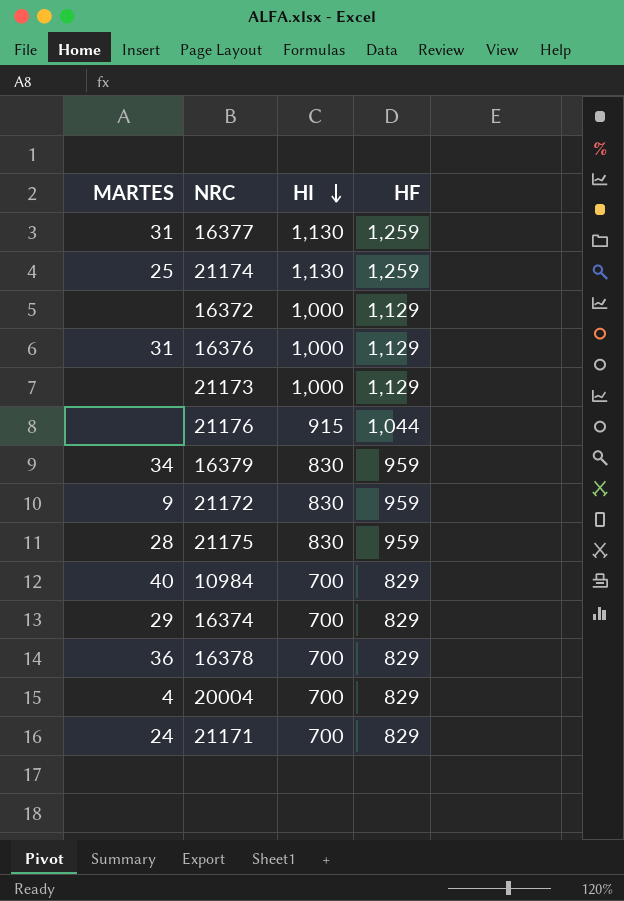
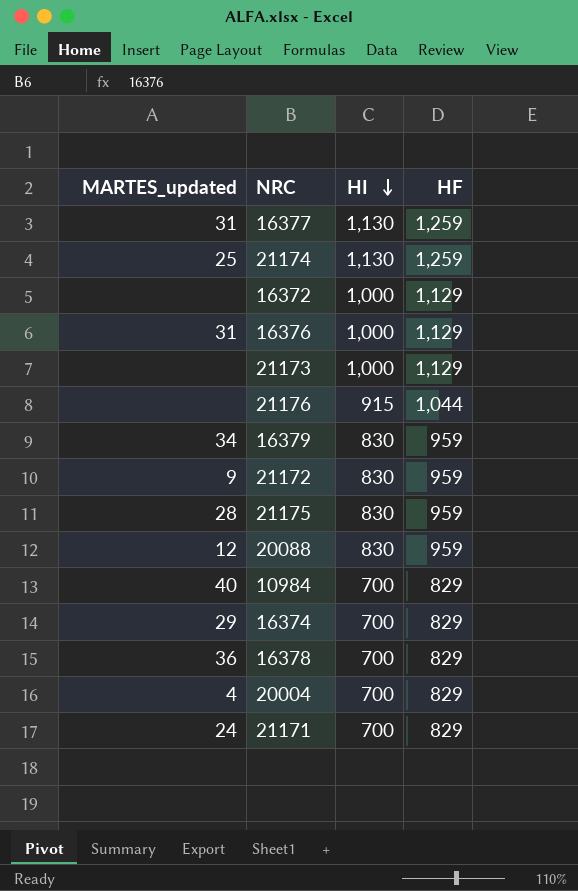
column name: MARTES -> MARTES_updated
row 20088: none -> 12 | 830 | 959

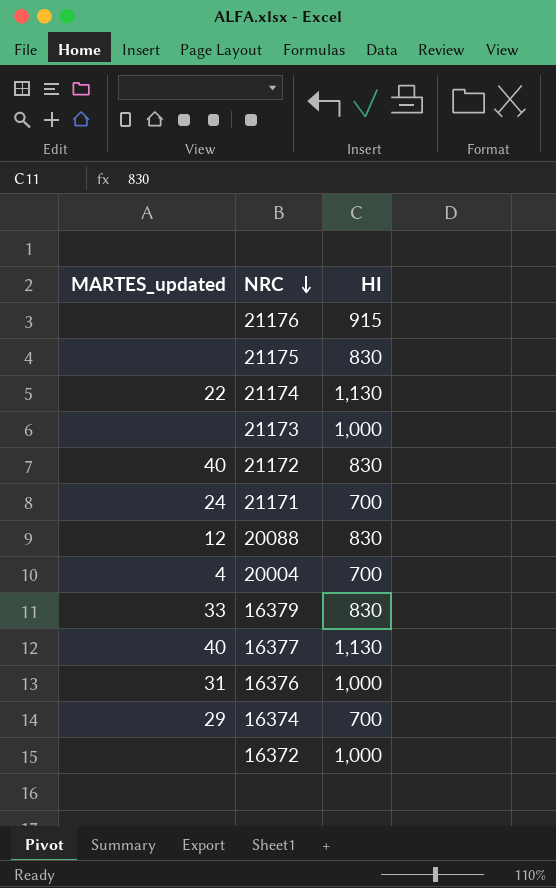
row order: HI descending -> NRC descending
column HF | position: 4 -> none
row 10984: 40 | 700 | 829 -> none
row 16378: 36 | 700 | 829 -> none
21175 | MARTES_updated: 28 -> none
21174 | MARTES_updated: 25 -> 22
21172 | MARTES_updated: 9 -> 40
16379 | MARTES_updated: 34 -> 33
16377 | MARTES_updated: 31 -> 40

